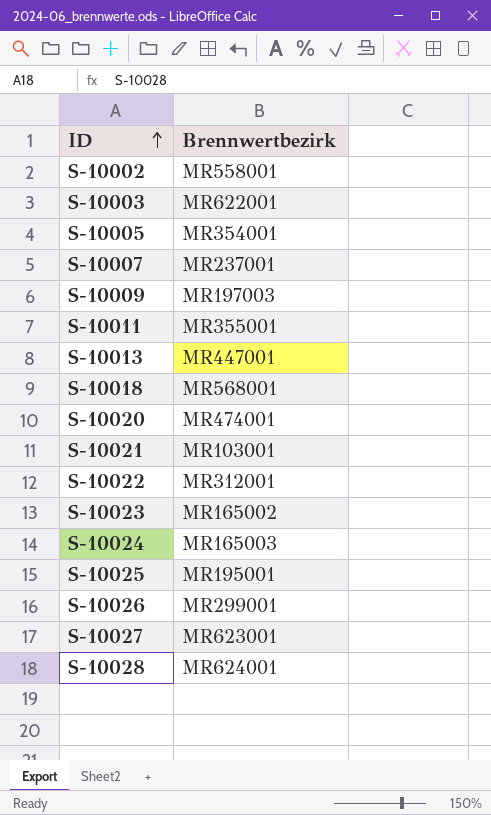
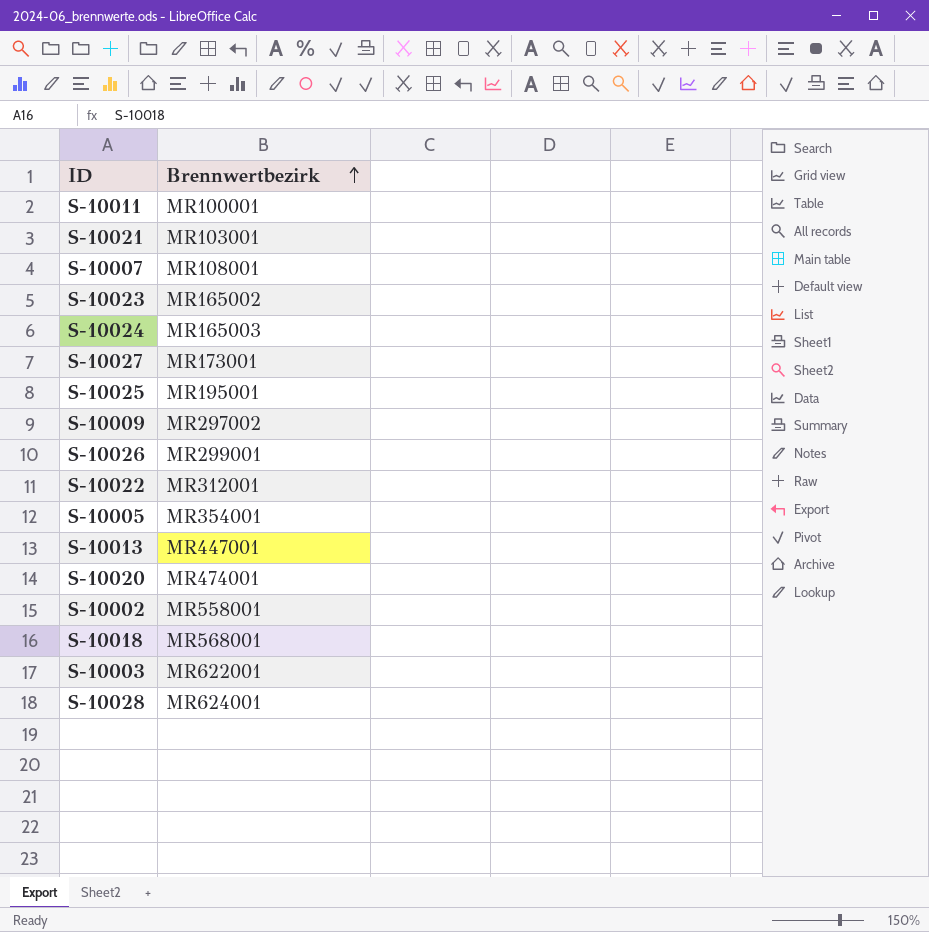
row order: ID ascending -> Brennwertbezirk ascending
S-10011 | Brennwertbezirk: MR355001 -> MR100001
S-10007 | Brennwertbezirk: MR237001 -> MR108001
S-10027 | Brennwertbezirk: MR623001 -> MR173001
S-10009 | Brennwertbezirk: MR197003 -> MR297002

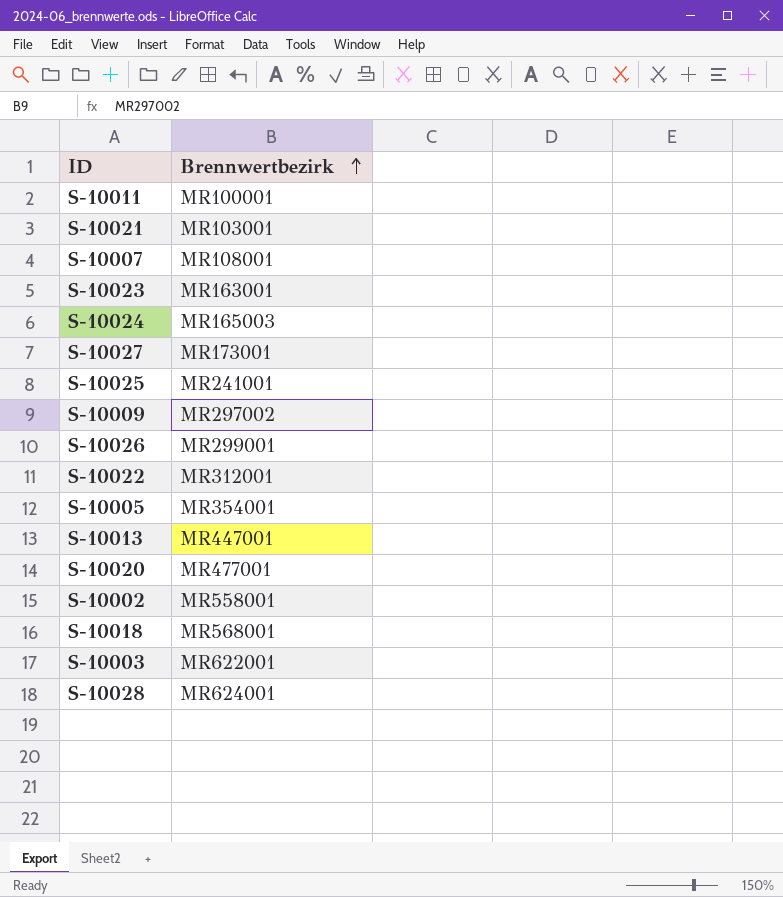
S-10023 | Brennwertbezirk: MR165002 -> MR163001
S-10025 | Brennwertbezirk: MR195001 -> MR241001
S-10020 | Brennwertbezirk: MR474001 -> MR477001

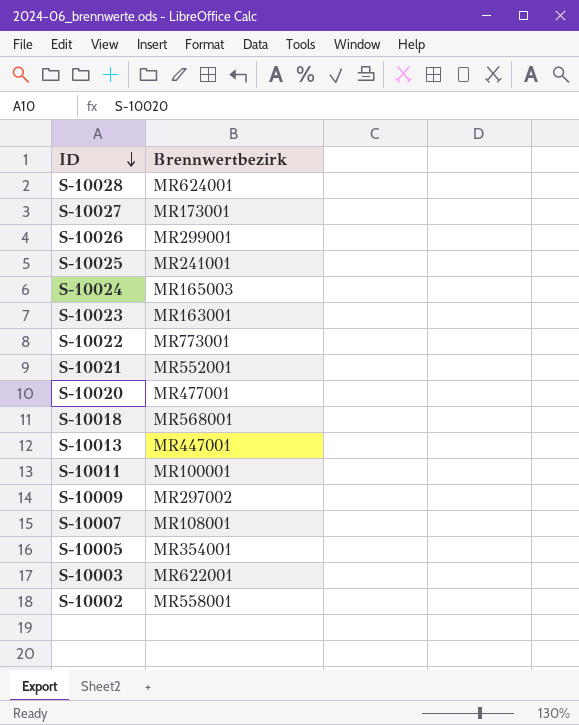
row order: Brennwertbezirk ascending -> ID descending
S-10022 | Brennwertbezirk: MR312001 -> MR773001
S-10021 | Brennwertbezirk: MR103001 -> MR552001

